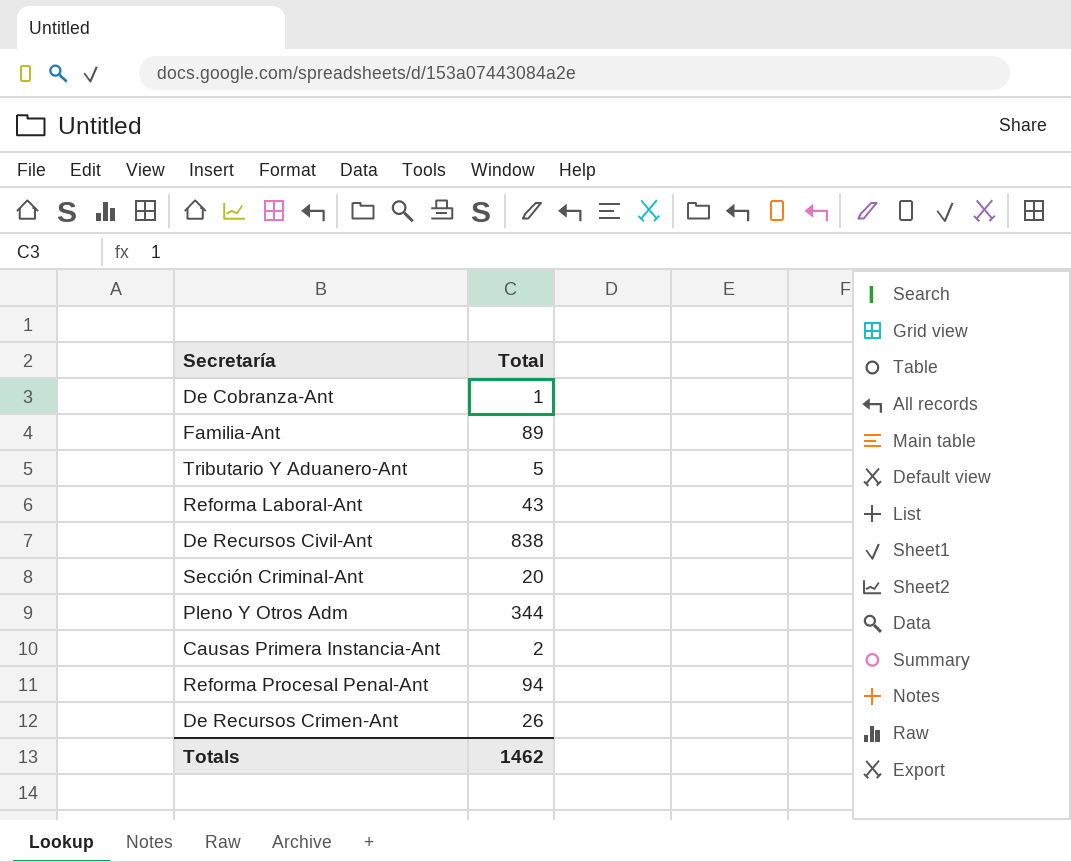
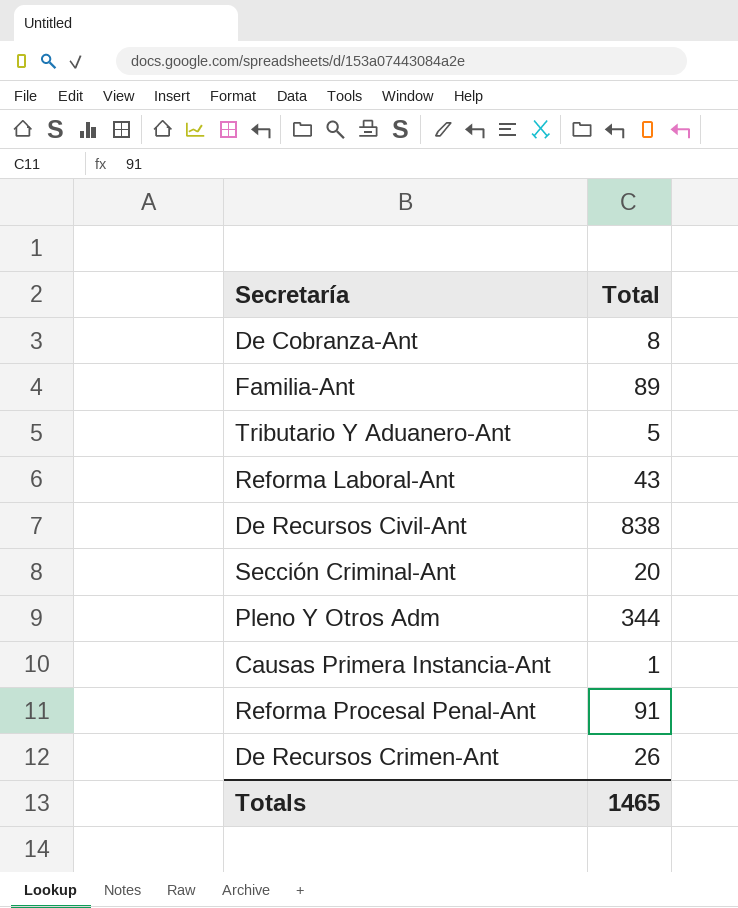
De Cobranza-Ant | Total: 1 -> 8
Causas Primera Instancia-Ant | Total: 2 -> 1
Reforma Procesal Penal-Ant | Total: 94 -> 91
Totals | Total: 1462 -> 1465

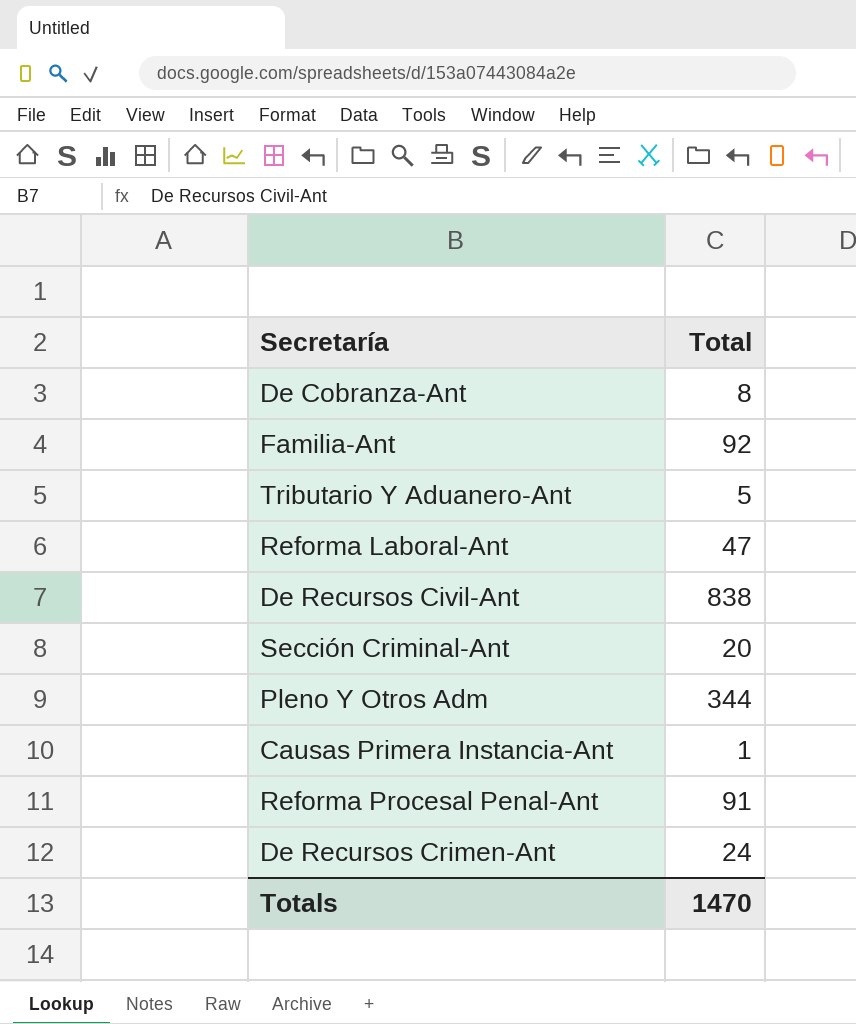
Familia-Ant | Total: 89 -> 92
Reforma Laboral-Ant | Total: 43 -> 47
De Recursos Crimen-Ant | Total: 26 -> 24
Totals | Total: 1465 -> 1470

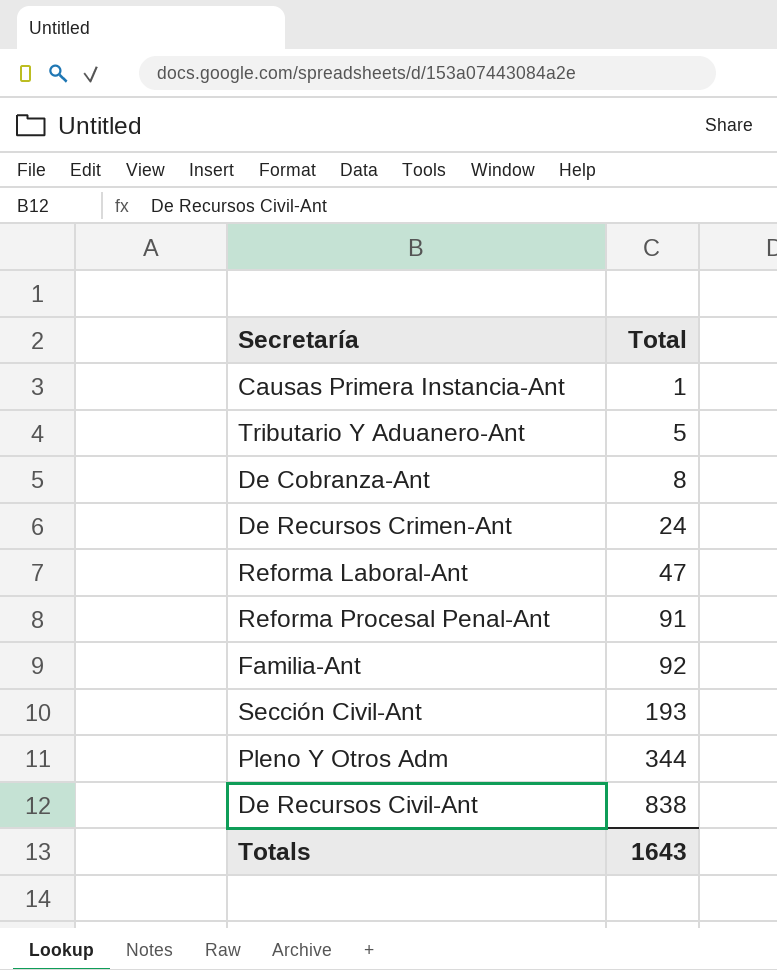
row order: none -> Total ascending
row Sección Criminal-Ant: 20 -> none
row Sección Civil-Ant: none -> 193
Totals | Total: 1470 -> 1643

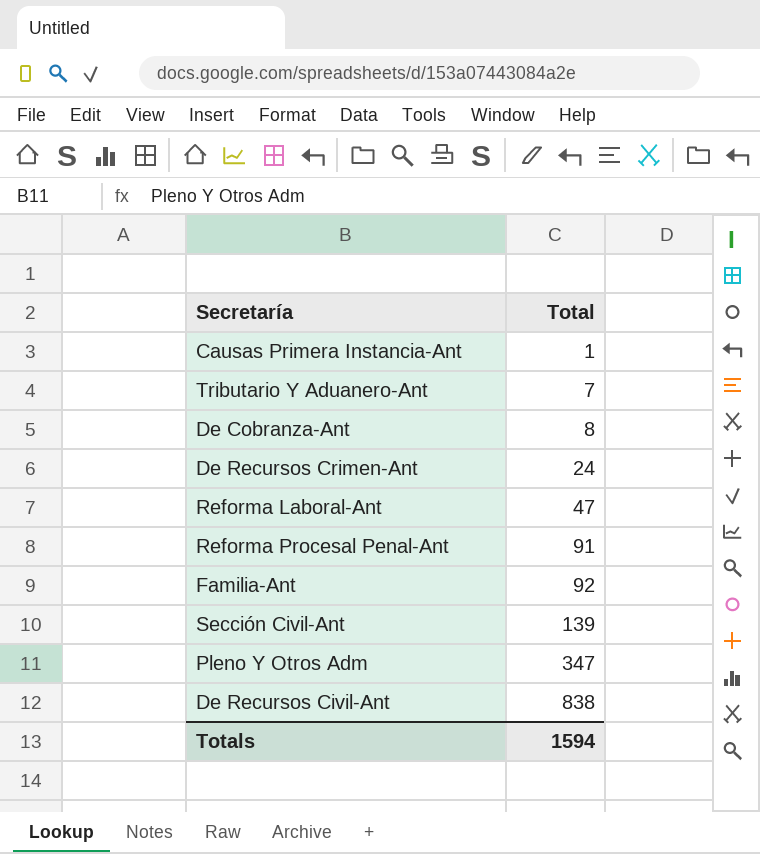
Tributario Y Aduanero-Ant | Total: 5 -> 7
Sección Civil-Ant | Total: 193 -> 139
Pleno Y Otros Adm | Total: 344 -> 347
Totals | Total: 1643 -> 1594

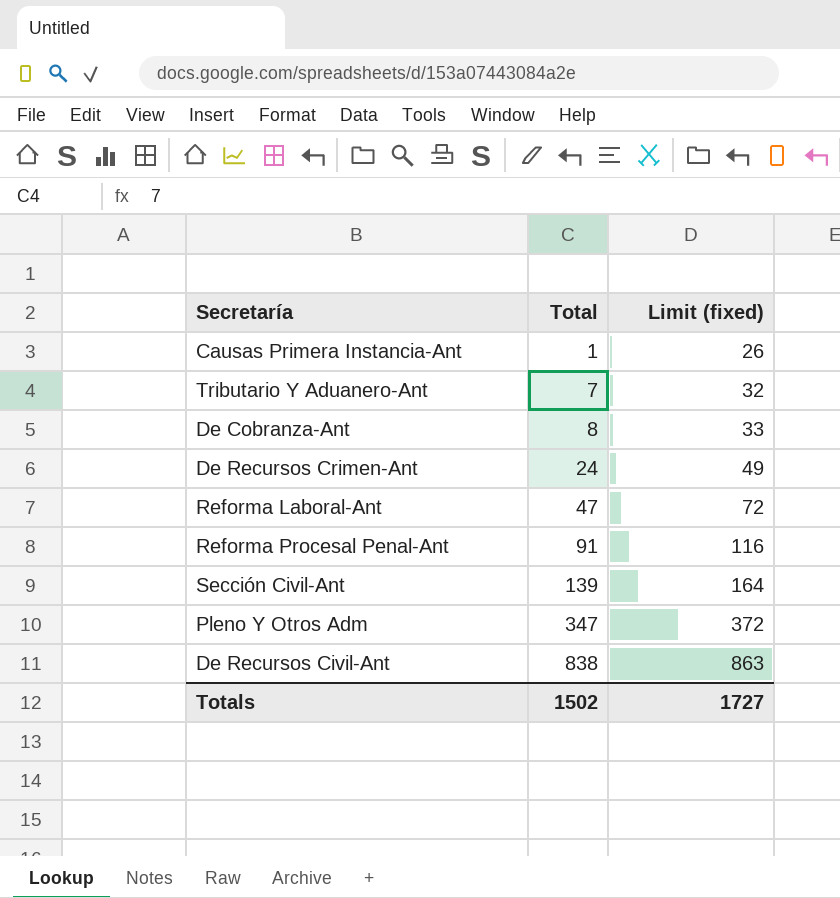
column Limit (fixed) | formula: none -> [Total] + 25
row Familia-Ant: 92 -> none
Totals | Total: 1594 -> 1502

